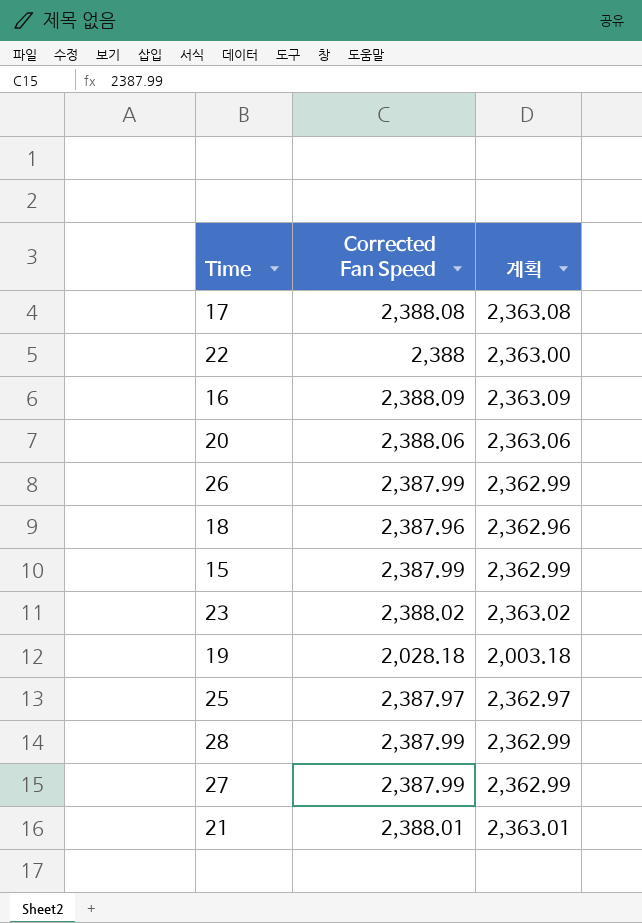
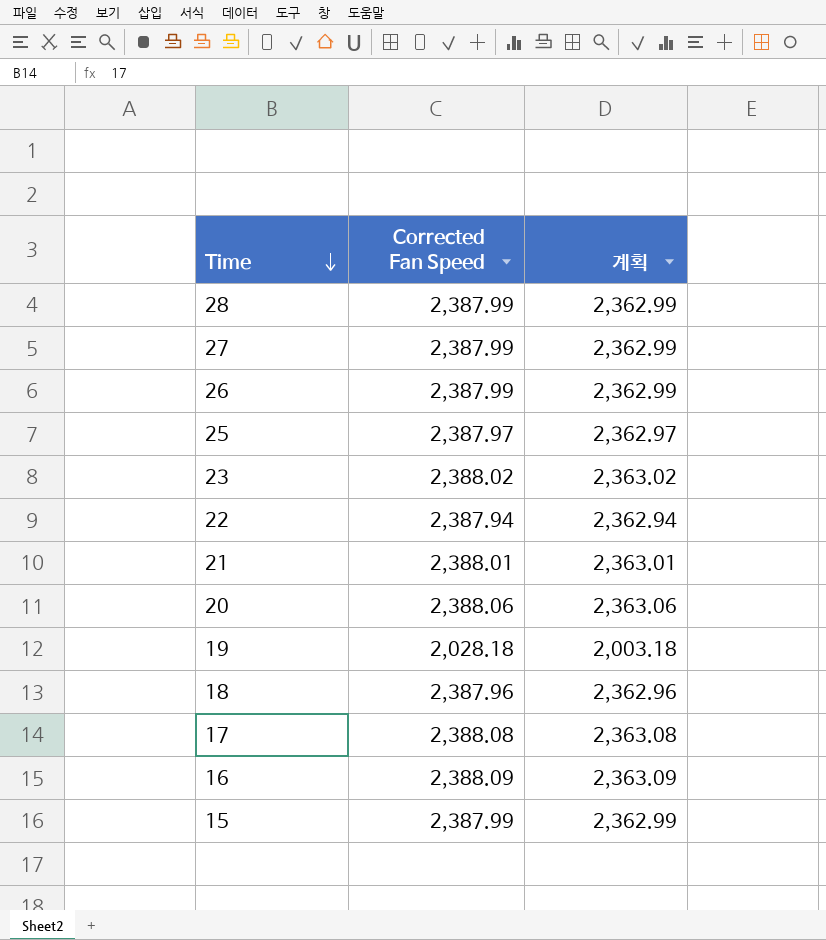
row order: none -> Time descending
22 | Corrected Fan Speed: 2,388 -> 2,387.94
22 | 계획: 2,363.00 -> 2,362.94

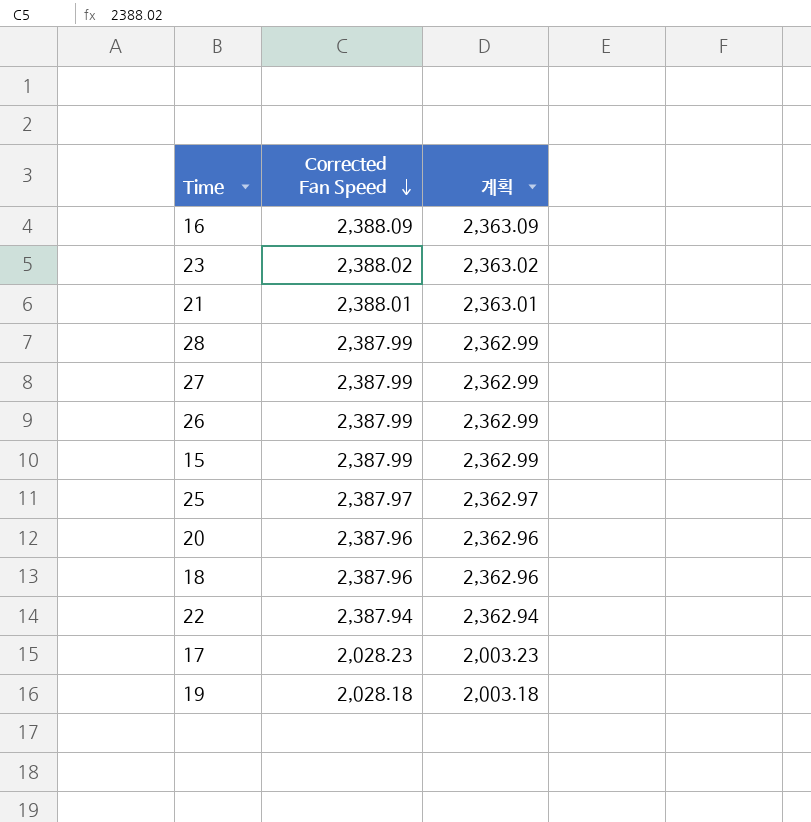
row order: Time descending -> Corrected Fan Speed descending
20 | Corrected Fan Speed: 2,388.06 -> 2,387.96
20 | 계획: 2,363.06 -> 2,362.96
17 | Corrected Fan Speed: 2,388.08 -> 2,028.23
17 | 계획: 2,363.08 -> 2,003.23

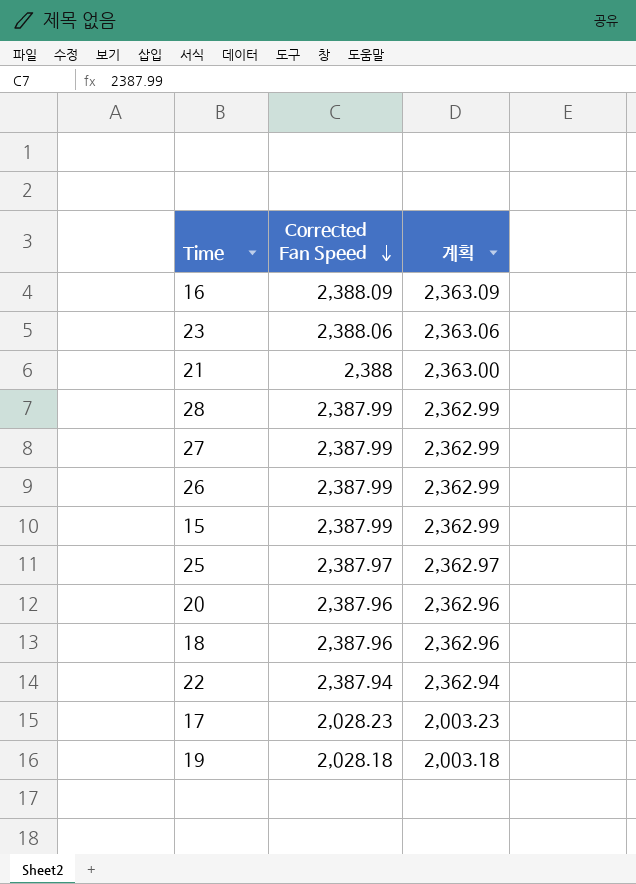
23 | Corrected Fan Speed: 2,388.02 -> 2,388.06
23 | 계획: 2,363.02 -> 2,363.06
21 | Corrected Fan Speed: 2,388.01 -> 2,388
21 | 계획: 2,363.01 -> 2,363.00

